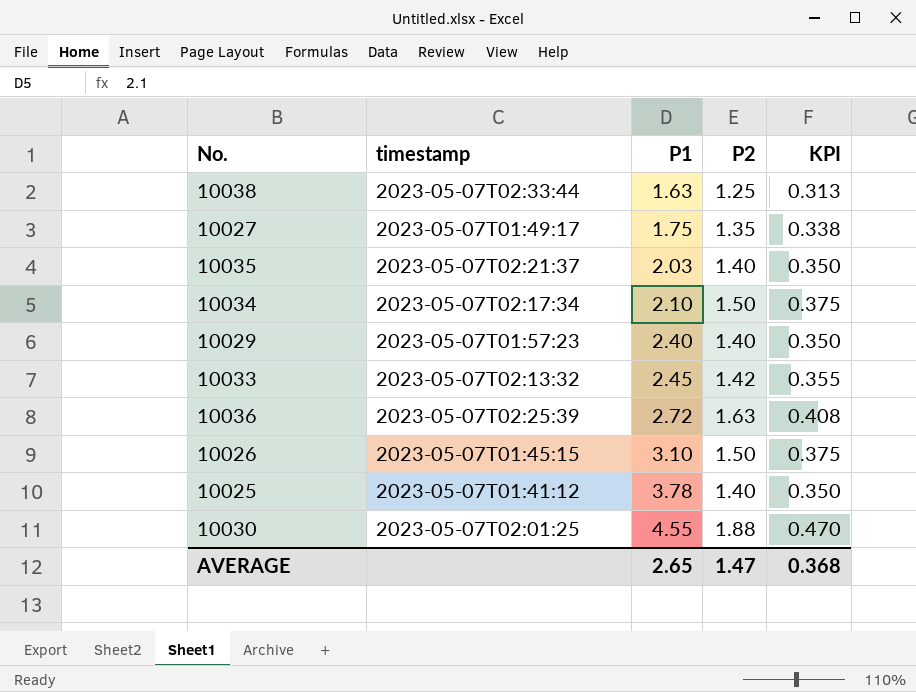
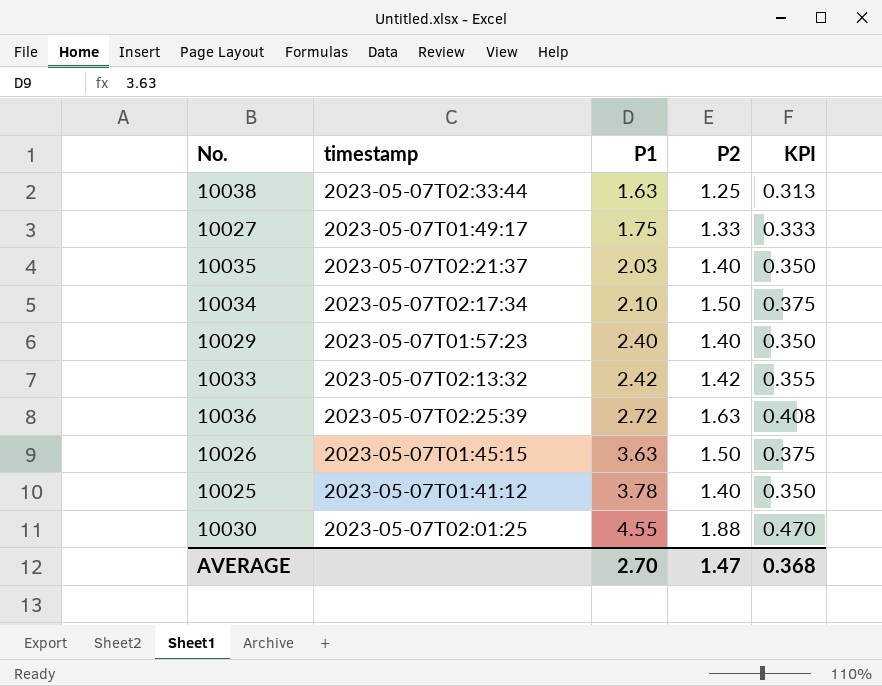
10027 | P2: 1.35 -> 1.33
10027 | KPI: 0.338 -> 0.333
10033 | P1: 2.45 -> 2.42
10026 | P1: 3.10 -> 3.63
AVERAGE | P1: 2.65 -> 2.70

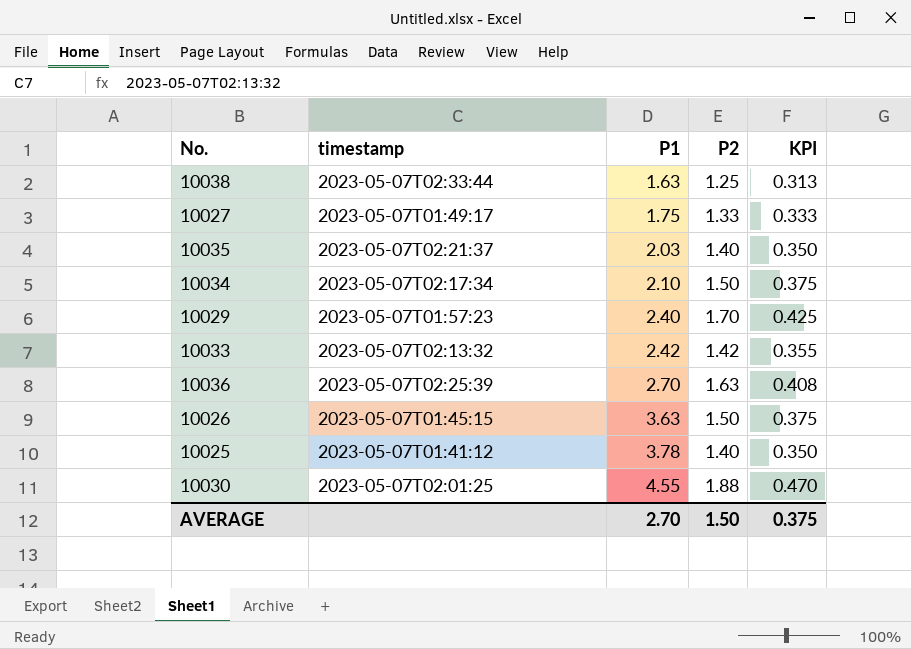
10029 | P2: 1.40 -> 1.70
10029 | KPI: 0.350 -> 0.425
10036 | P1: 2.72 -> 2.70
AVERAGE | P2: 1.47 -> 1.50
AVERAGE | KPI: 0.368 -> 0.375

